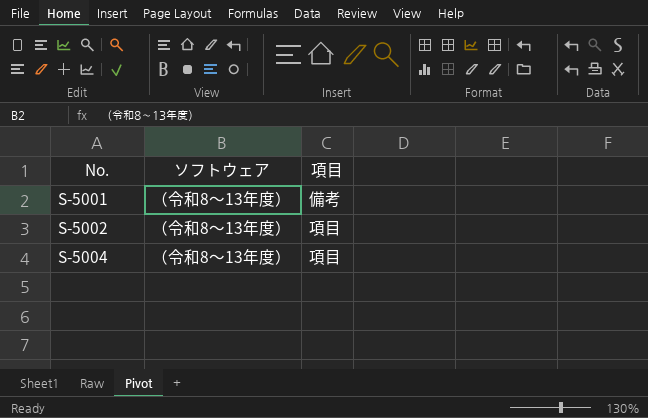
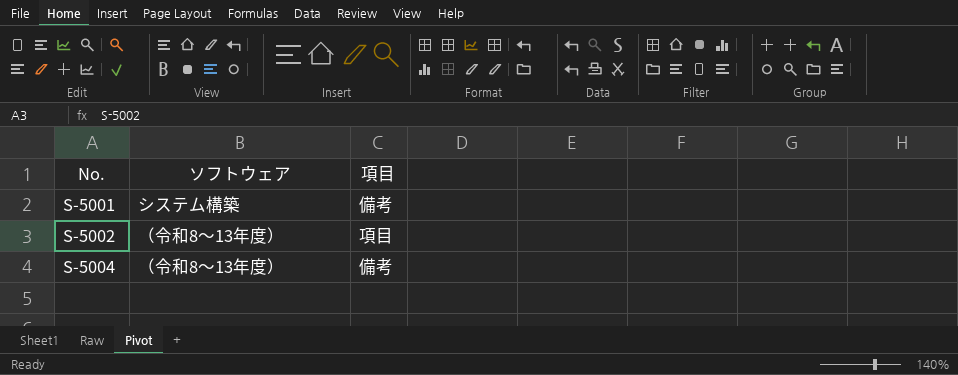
S-5001 | ソフトウェア: （令和8～13年度） -> システム構築
S-5004 | 項目: 項目 -> 備考

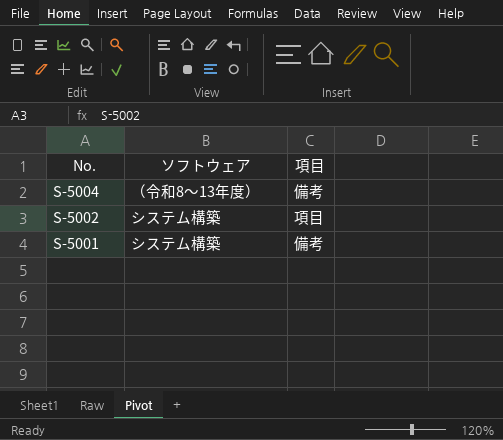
row order: No. ascending -> No. descending
S-5002 | ソフトウェア: （令和8～13年度） -> システム構築

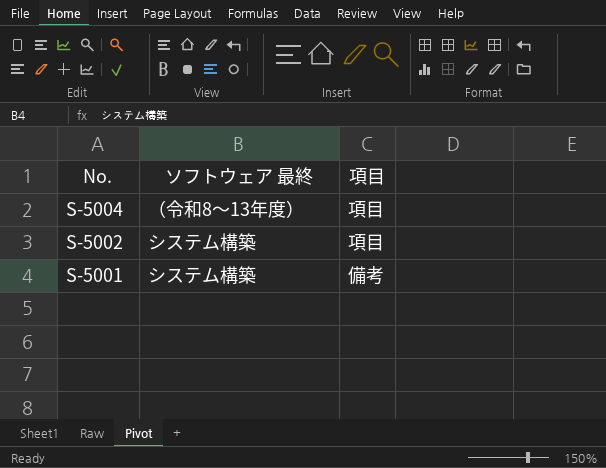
column name: ソフトウェア -> ソフトウェア 最終
S-5004 | 項目: 備考 -> 項目

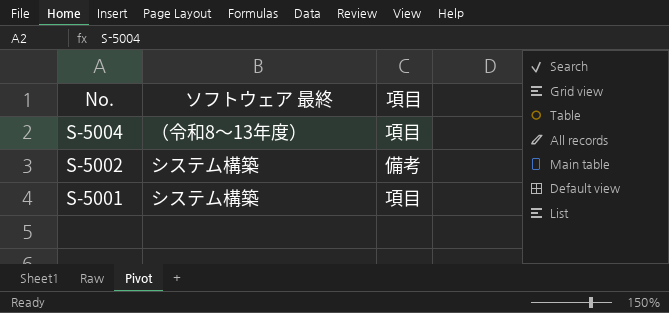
S-5002 | 項目: 項目 -> 備考
S-5001 | 項目: 備考 -> 項目

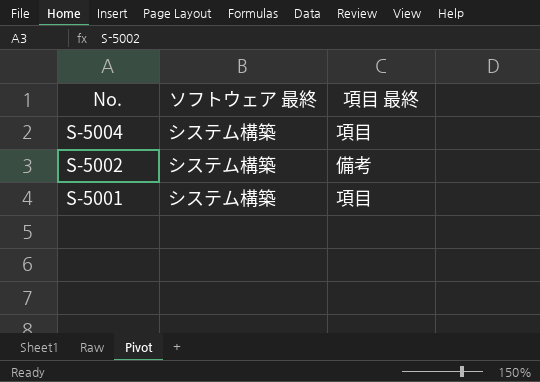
column name: 項目 -> 項目 最終
S-5004 | ソフトウェア 最終: （令和8～13年度） -> システム構築

